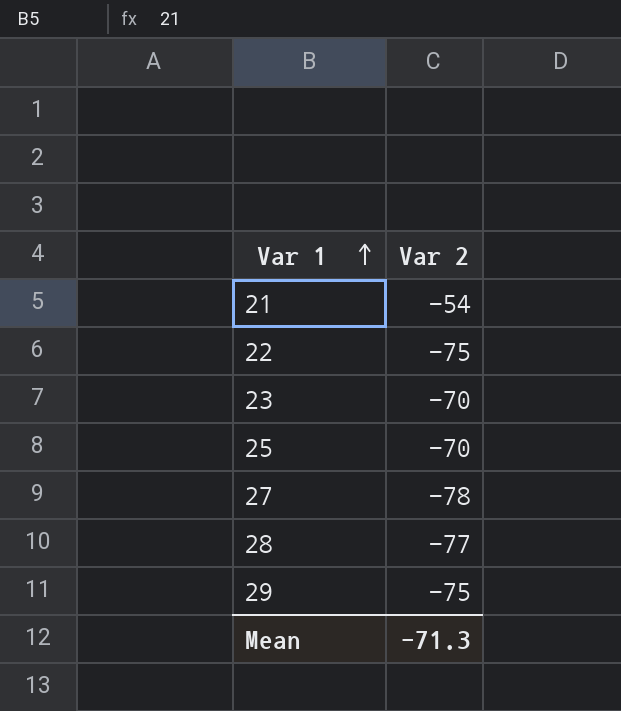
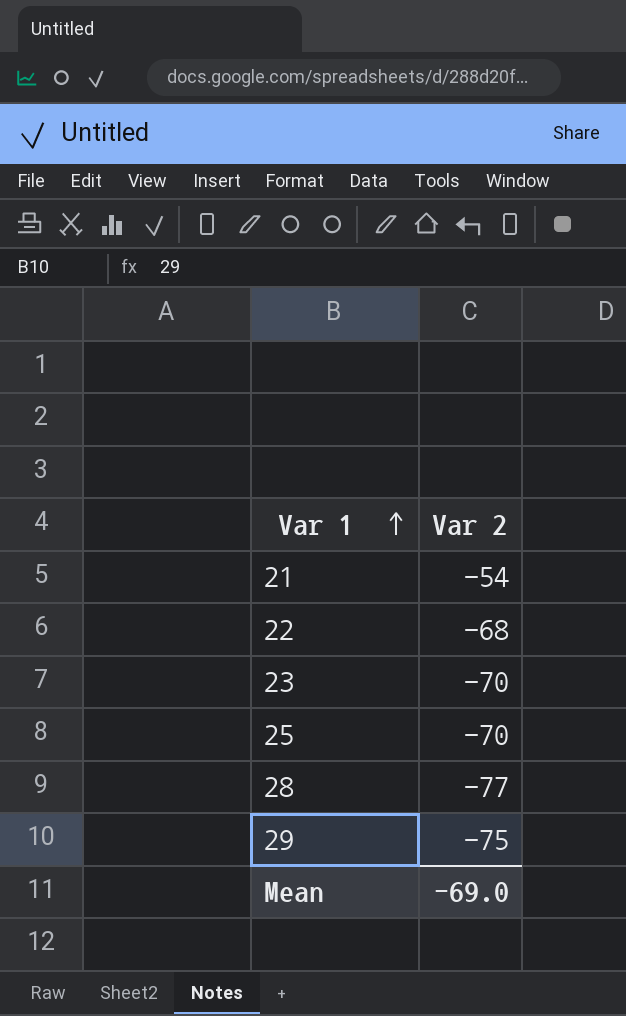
row 27: -78 -> none
22 | Var 2: -75 -> -68
Mean | Var 2: -71.3 -> -69.0

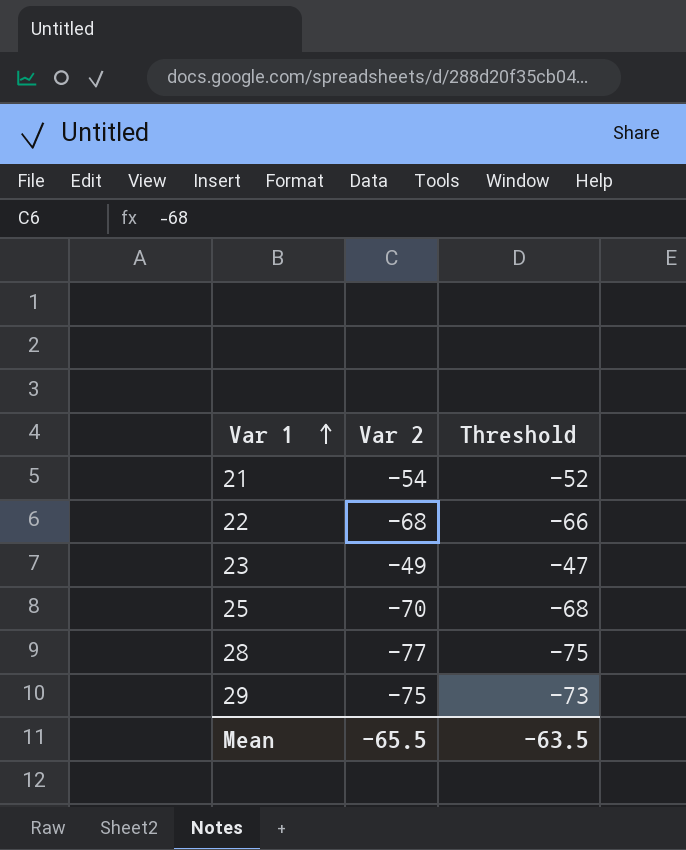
column Threshold | formula: none -> [Var 2] + 2
23 | Var 2: -70 -> -49
Mean | Var 2: -69.0 -> -65.5

